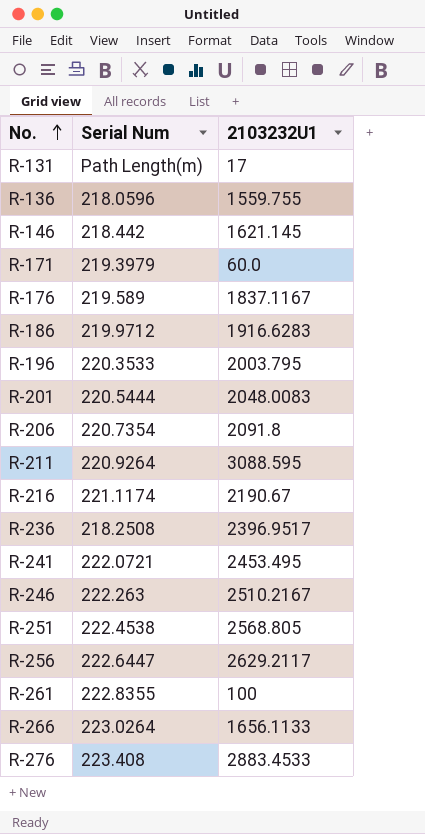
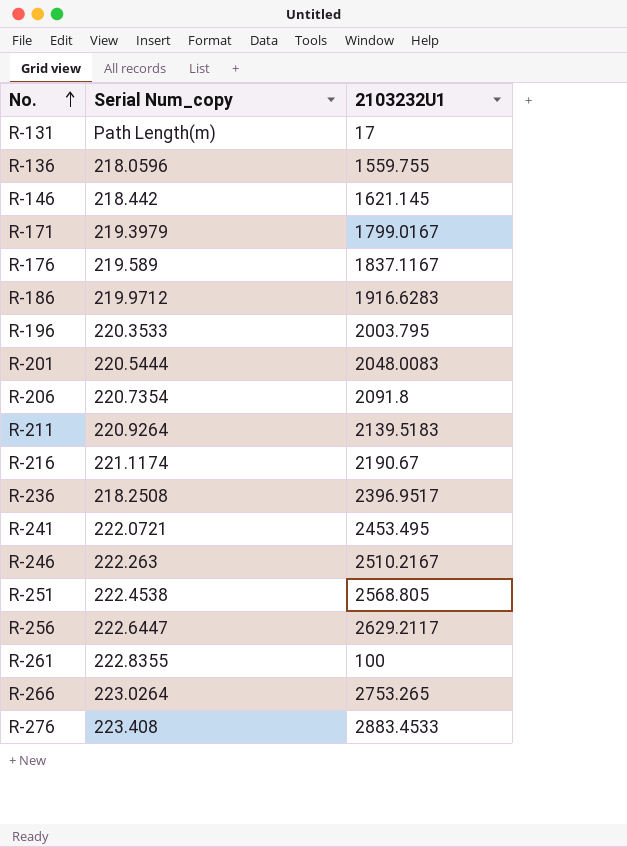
column name: Serial Num -> Serial Num_copy
R-171 | 2103232U1: 60.0 -> 1799.0167
R-211 | 2103232U1: 3088.595 -> 2139.5183
R-266 | 2103232U1: 1656.1133 -> 2753.265

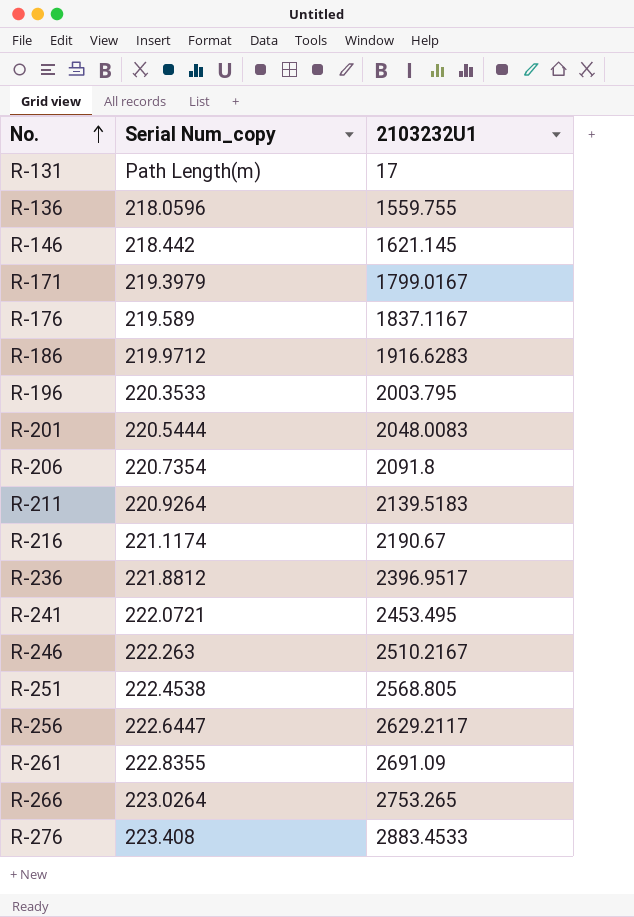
R-236 | Serial Num_copy: 218.2508 -> 221.8812
R-261 | 2103232U1: 100 -> 2691.09

